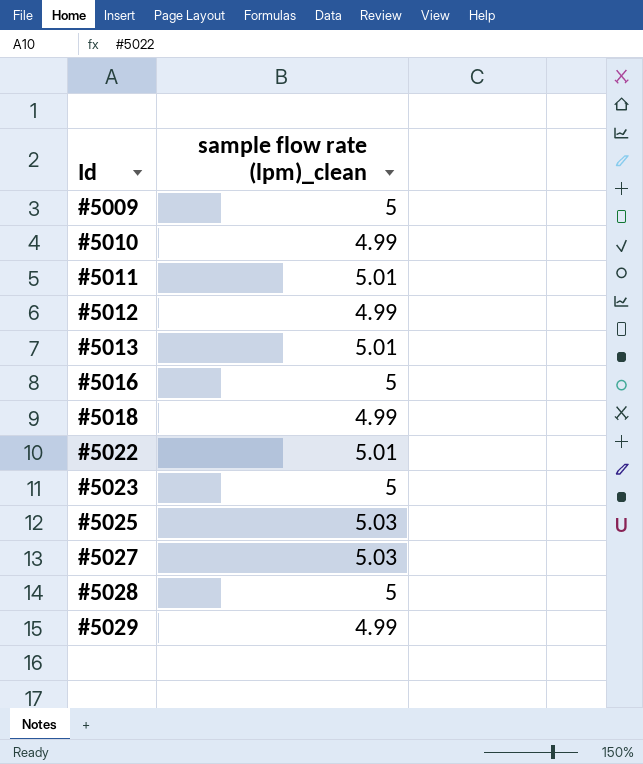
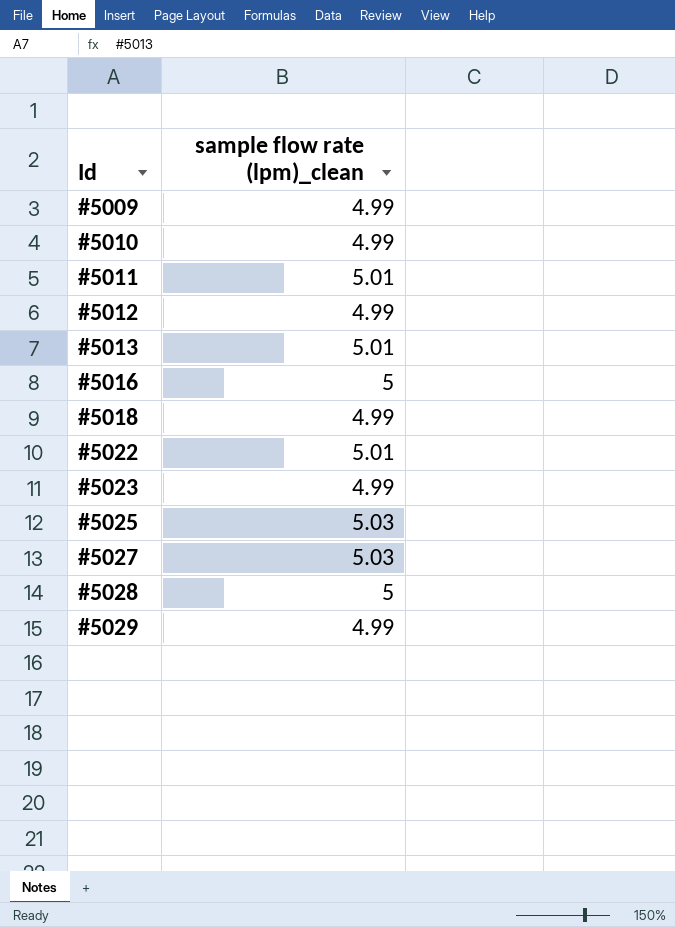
#5009 | sample flow rate (lpm)_clean: 5 -> 4.99
#5023 | sample flow rate (lpm)_clean: 5 -> 4.99

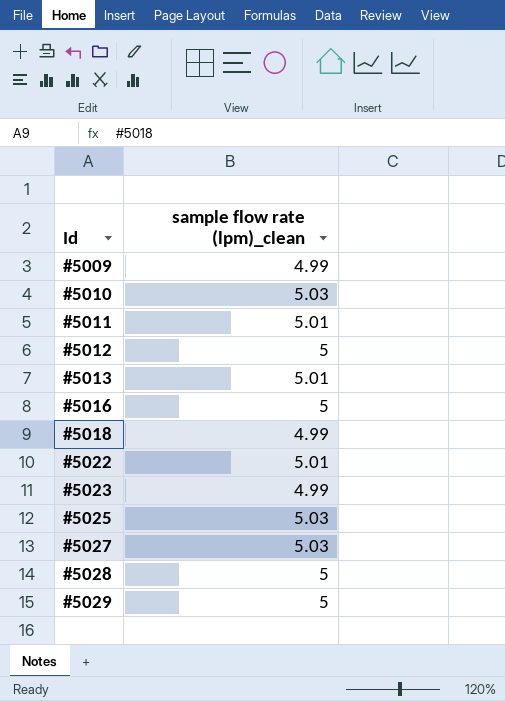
#5010 | sample flow rate (lpm)_clean: 4.99 -> 5.03
#5012 | sample flow rate (lpm)_clean: 4.99 -> 5
#5029 | sample flow rate (lpm)_clean: 4.99 -> 5

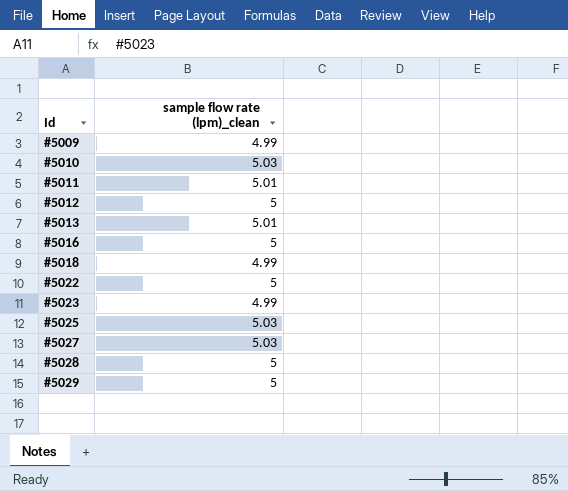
#5022 | sample flow rate (lpm)_clean: 5.01 -> 5

